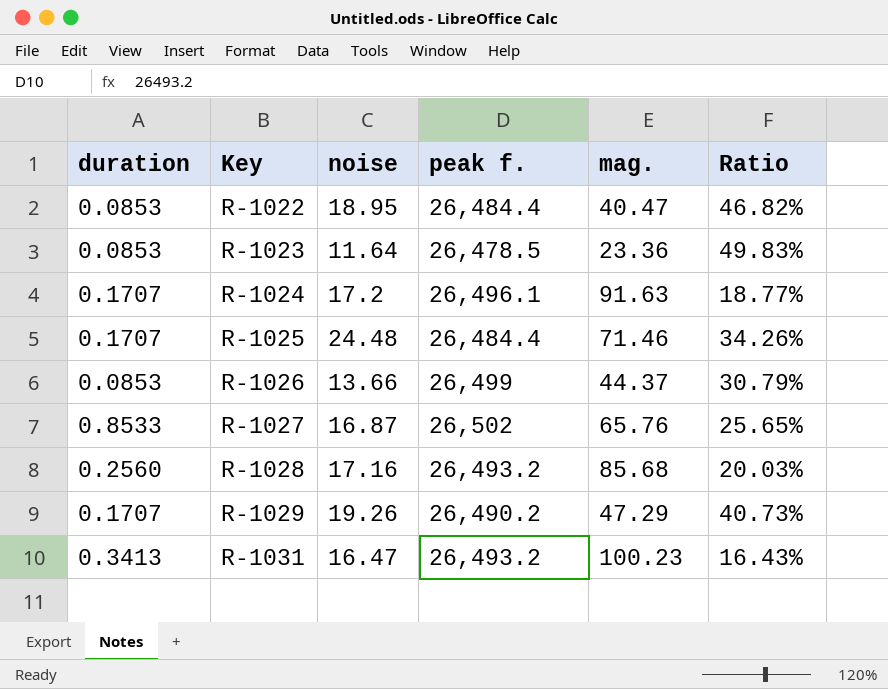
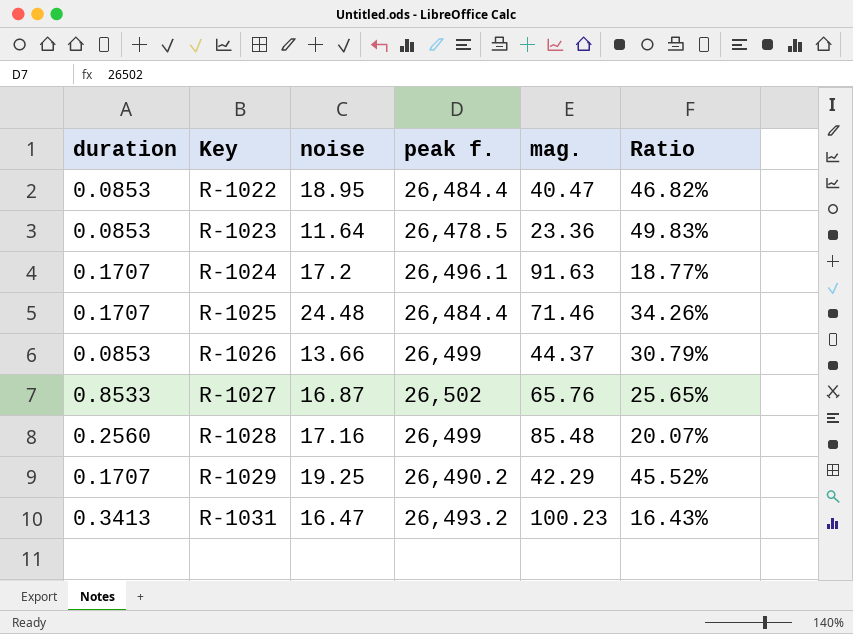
R-1028 | peak f.: 26,493.2 -> 26,499
R-1028 | mag.: 85.68 -> 85.48
R-1028 | Ratio: 20.03% -> 20.07%
R-1029 | noise: 19.26 -> 19.25
R-1029 | mag.: 47.29 -> 42.29
R-1029 | Ratio: 40.73% -> 45.52%

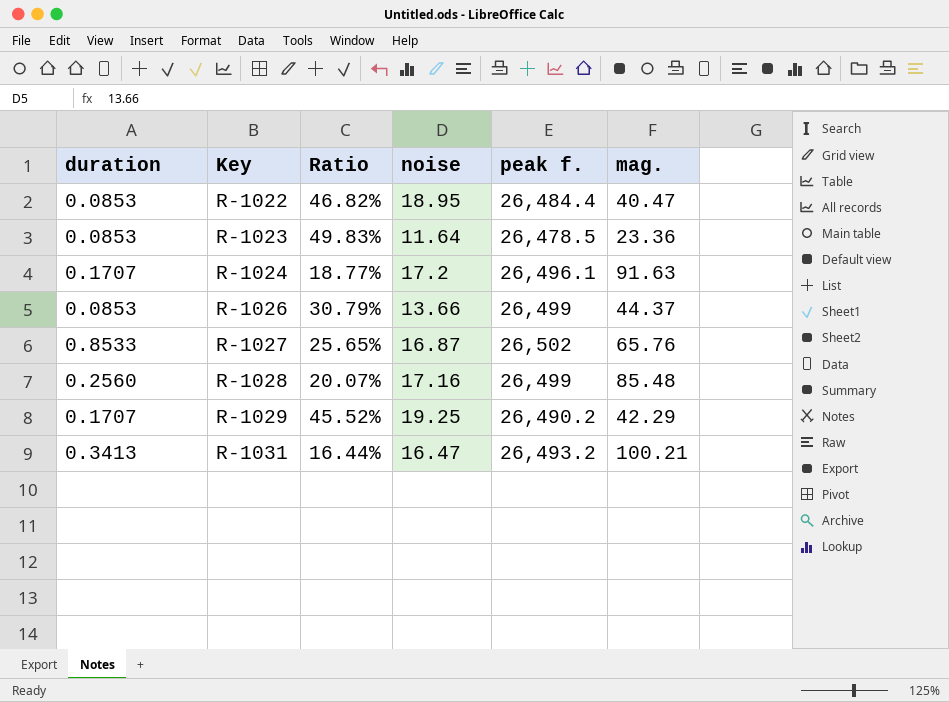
column Ratio | position: 6 -> 3
row R-1025: 0.1707 | 24.48 | 26,484.4 | 71.46 | 34.26% -> none
R-1031 | Ratio: 16.43% -> 16.44%
R-1031 | mag.: 100.23 -> 100.21

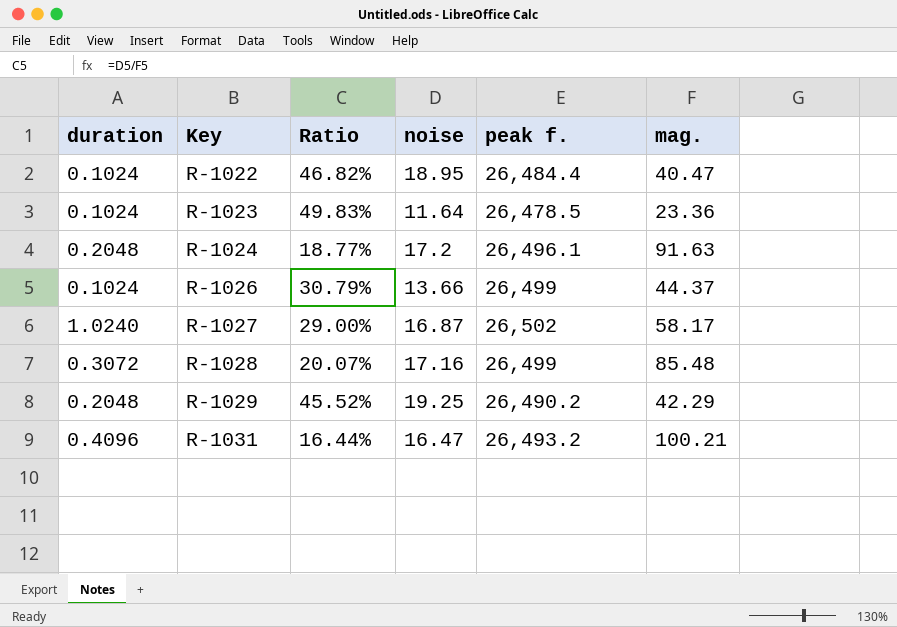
R-1022 | duration: 0.0853 -> 0.1024
R-1023 | duration: 0.0853 -> 0.1024
R-1024 | duration: 0.1707 -> 0.2048
R-1026 | duration: 0.0853 -> 0.1024
R-1027 | duration: 0.8533 -> 1.0240
R-1027 | Ratio: 25.65% -> 29.00%
R-1027 | mag.: 65.76 -> 58.17
R-1028 | duration: 0.2560 -> 0.3072
R-1029 | duration: 0.1707 -> 0.2048
R-1031 | duration: 0.3413 -> 0.4096

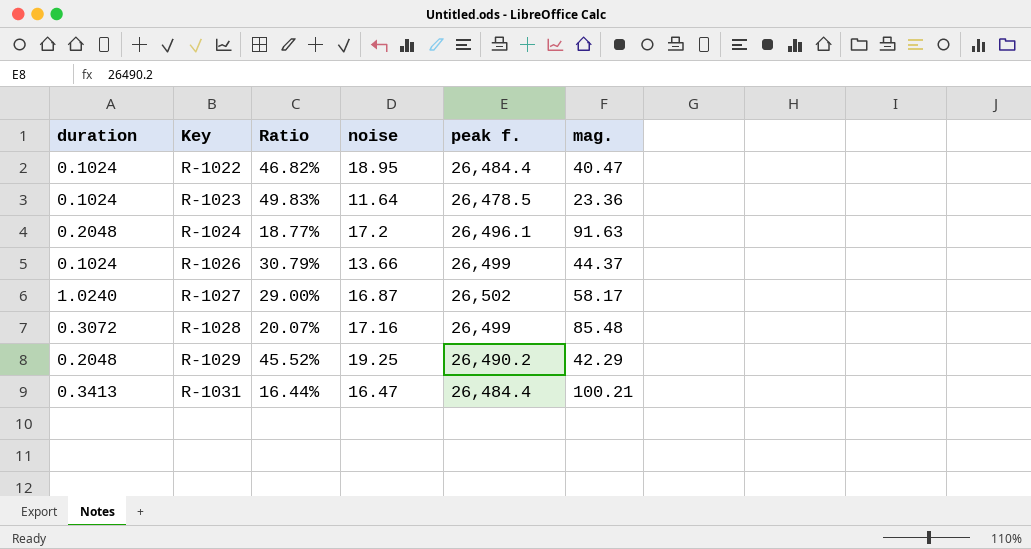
R-1031 | duration: 0.4096 -> 0.3413
R-1031 | peak f.: 26,493.2 -> 26,484.4

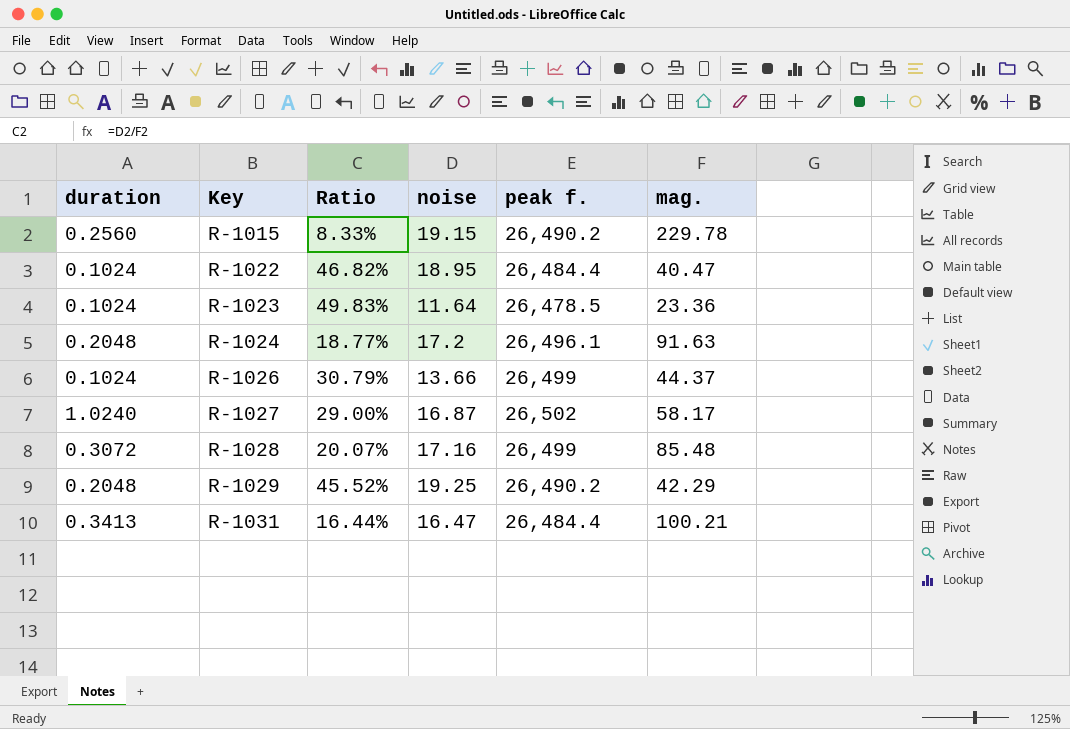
row R-1015: none -> 0.2560 | 8.33% | 19.15 | 26,490.2 | 229.78

